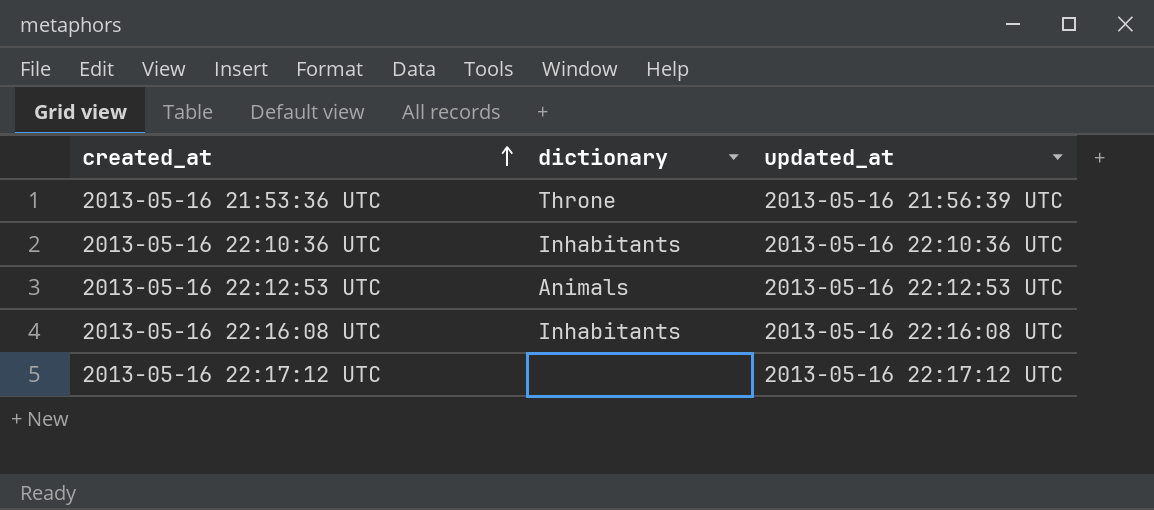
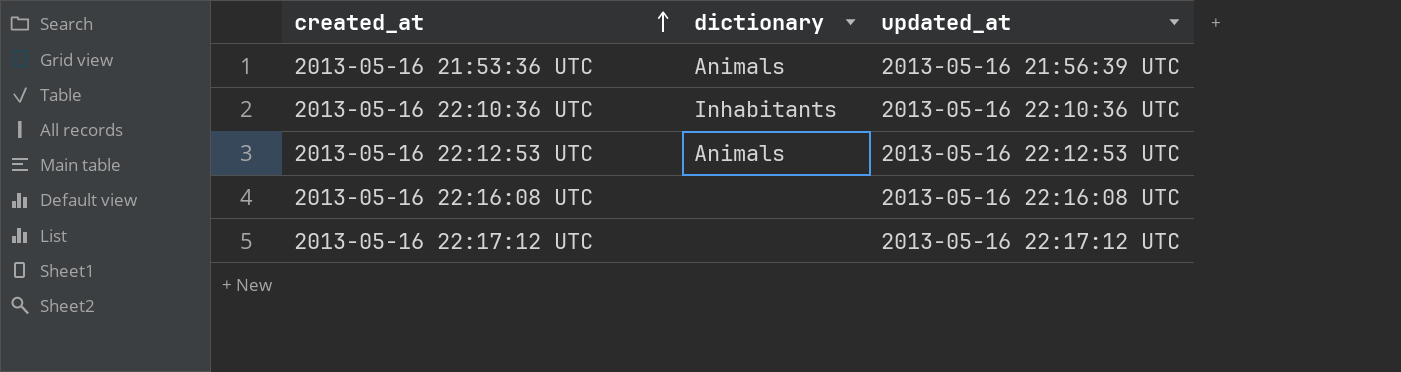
2013-05-16 21:53:36 UTC | dictionary: Throne -> Animals
2013-05-16 22:16:08 UTC | dictionary: Inhabitants -> none

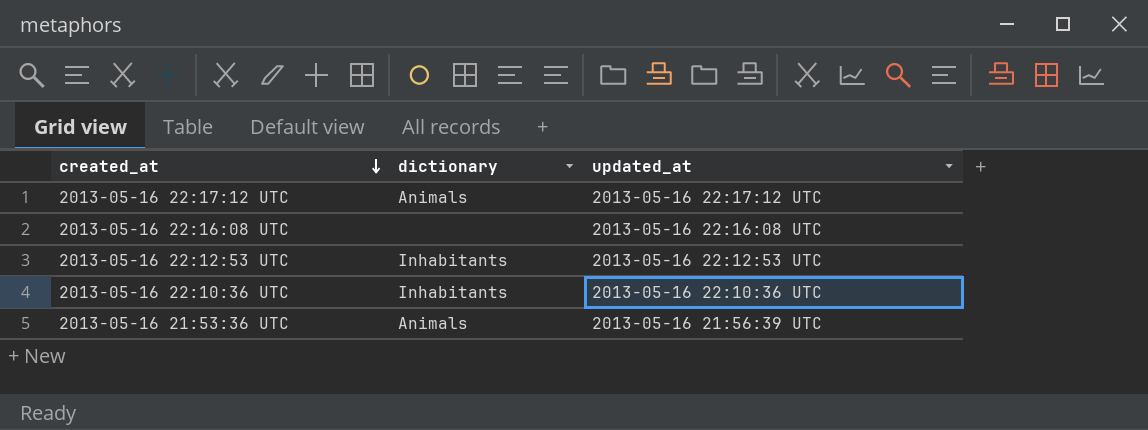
row order: created_at ascending -> created_at descending
2013-05-16 22:17:12 UTC | dictionary: none -> Animals
2013-05-16 22:12:53 UTC | dictionary: Animals -> Inhabitants

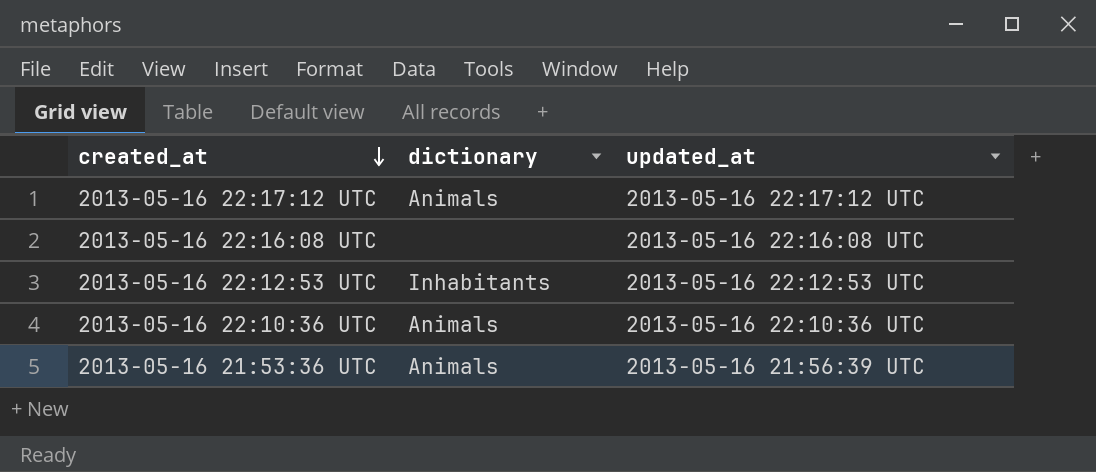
2013-05-16 22:10:36 UTC | dictionary: Inhabitants -> Animals

